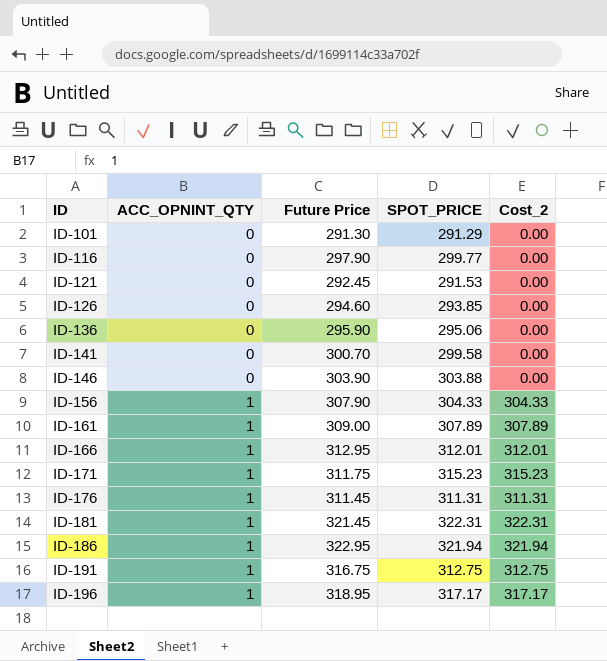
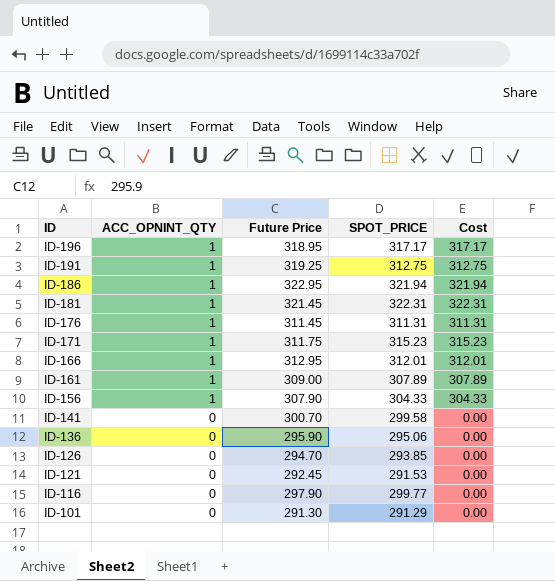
row order: ID ascending -> ID descending
column name: Cost_2 -> Cost
row ID-146: 0 | 303.90 | 303.88 | 0.00 -> none
ID-191 | Future Price: 316.75 -> 319.25
ID-126 | Future Price: 294.60 -> 294.70

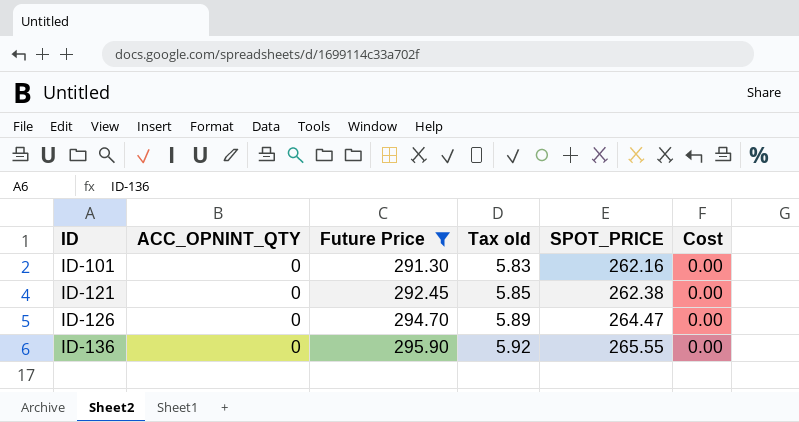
filter: none -> Future Price <= 295.90
row order: ID descending -> ID ascending
column Tax old | formula: none -> [Future Price] * 0.02
ID-101 | SPOT_PRICE: 291.29 -> 262.16
ID-121 | SPOT_PRICE: 291.53 -> 262.38
ID-126 | SPOT_PRICE: 293.85 -> 264.47
ID-136 | SPOT_PRICE: 295.06 -> 265.55

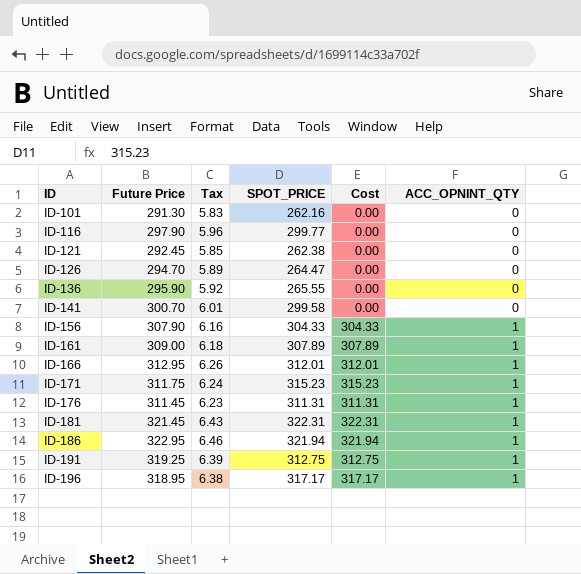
filter: Future Price <= 295.90 -> none
column name: Tax old -> Tax
column ACC_OPNINT_QTY | position: 2 -> 6

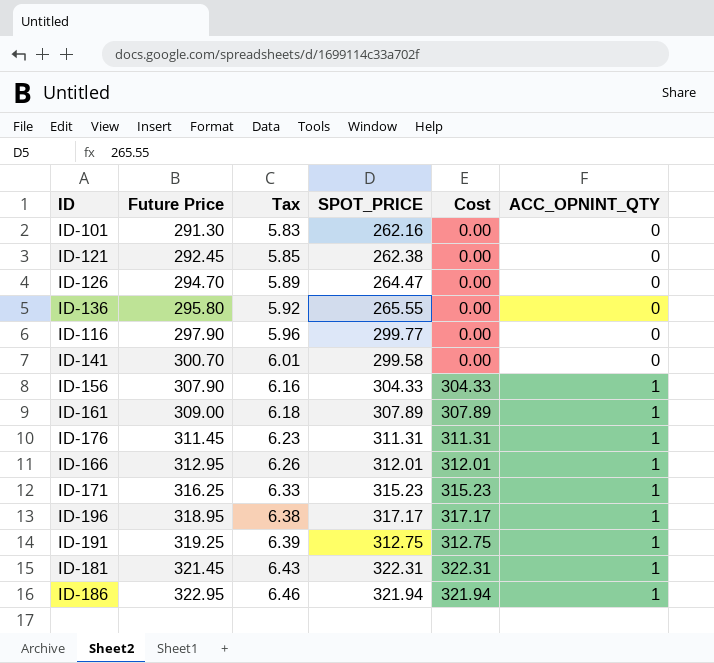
row order: ID ascending -> Future Price ascending
ID-136 | Future Price: 295.90 -> 295.80
ID-171 | Future Price: 311.75 -> 316.25
ID-171 | Tax: 6.24 -> 6.33

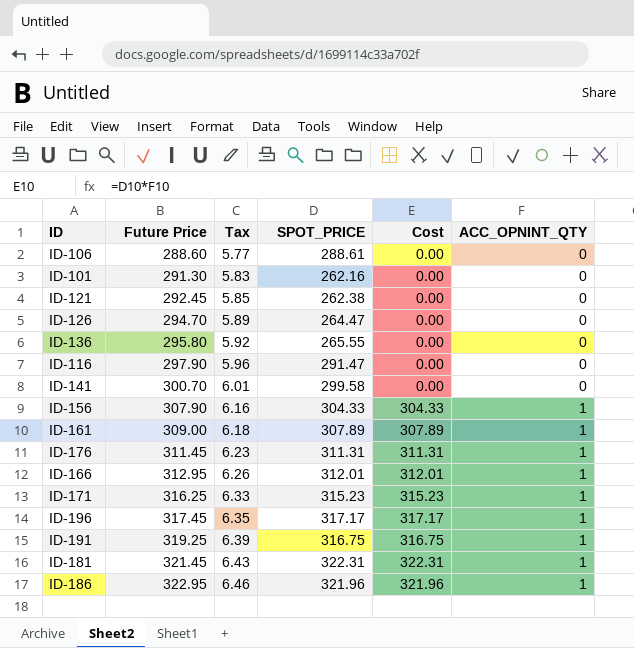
row ID-106: none -> 288.60 | 5.77 | 288.61 | 0.00 | 0
ID-116 | SPOT_PRICE: 299.77 -> 291.47
ID-196 | Future Price: 318.95 -> 317.45
ID-196 | Tax: 6.38 -> 6.35
ID-191 | SPOT_PRICE: 312.75 -> 316.75
ID-191 | Cost: 312.75 -> 316.75
ID-186 | SPOT_PRICE: 321.94 -> 321.96
ID-186 | Cost: 321.94 -> 321.96

